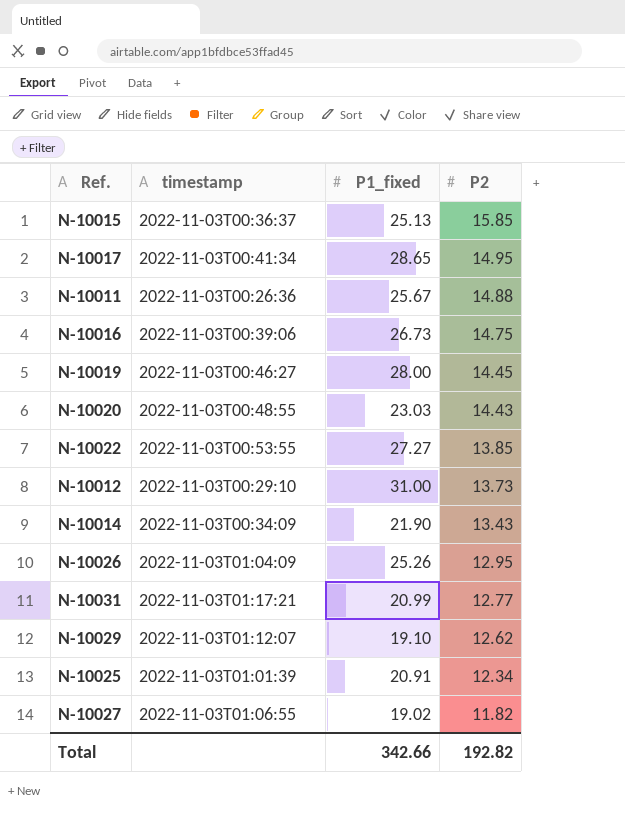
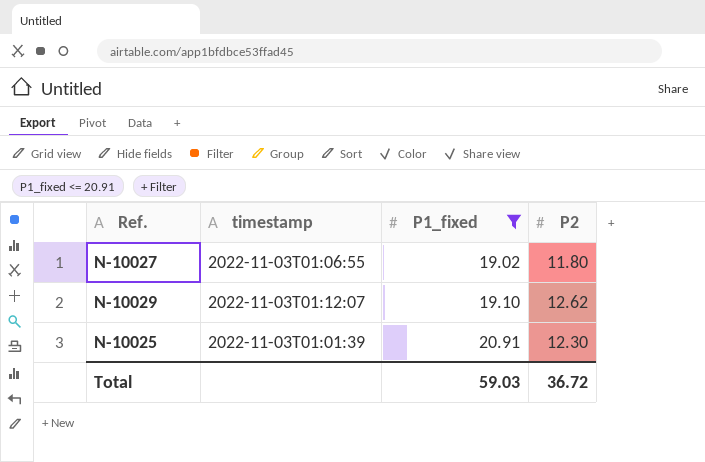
filter: none -> P1_fixed <= 20.91
row order: P2 descending -> P1_fixed ascending
N-10027 | P2: 11.82 -> 11.80
N-10025 | P2: 12.34 -> 12.30
Total | P1_fixed: 342.66 -> 59.03
Total | P2: 192.82 -> 36.72

